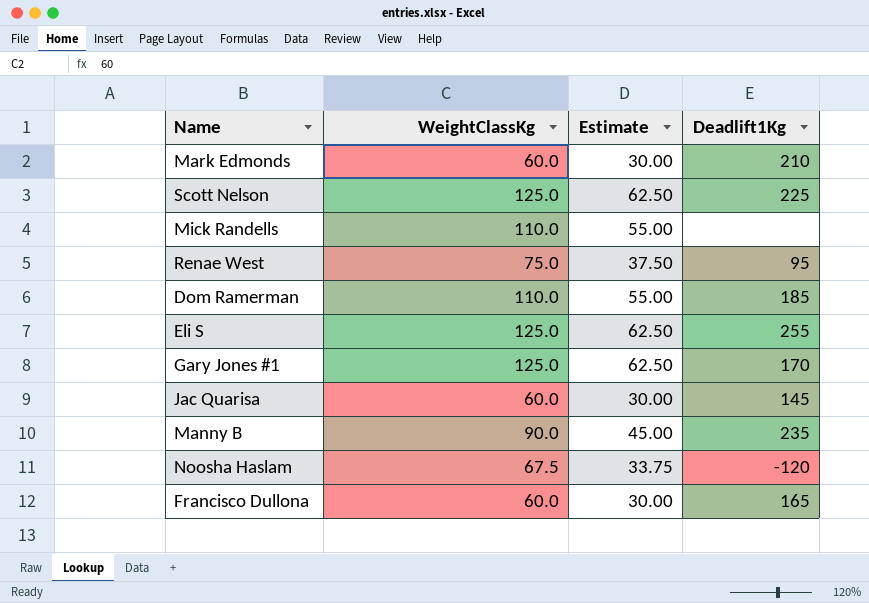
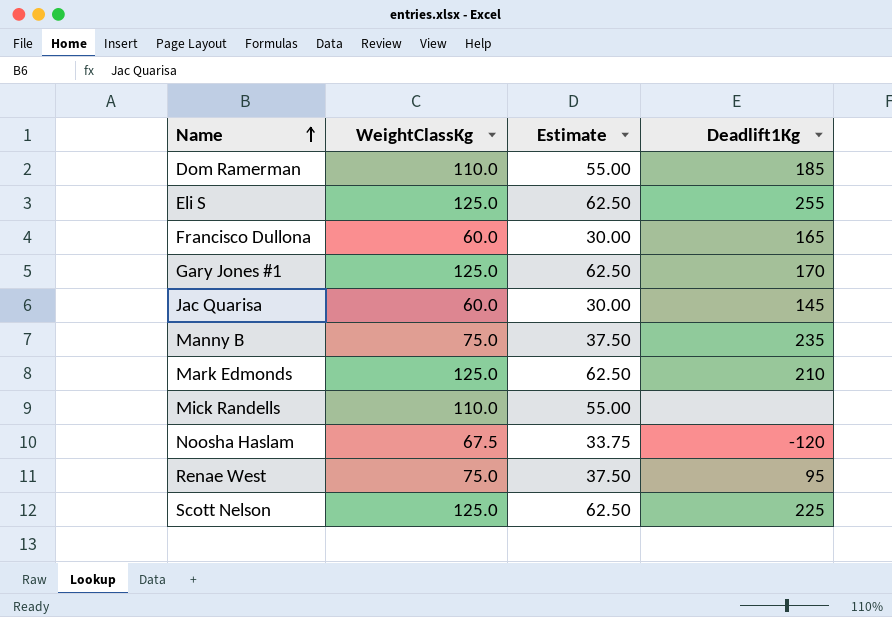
row order: none -> Name ascending
Manny B | WeightClassKg: 90.0 -> 75.0
Manny B | Estimate: 45.00 -> 37.50
Mark Edmonds | WeightClassKg: 60.0 -> 125.0
Mark Edmonds | Estimate: 30.00 -> 62.50

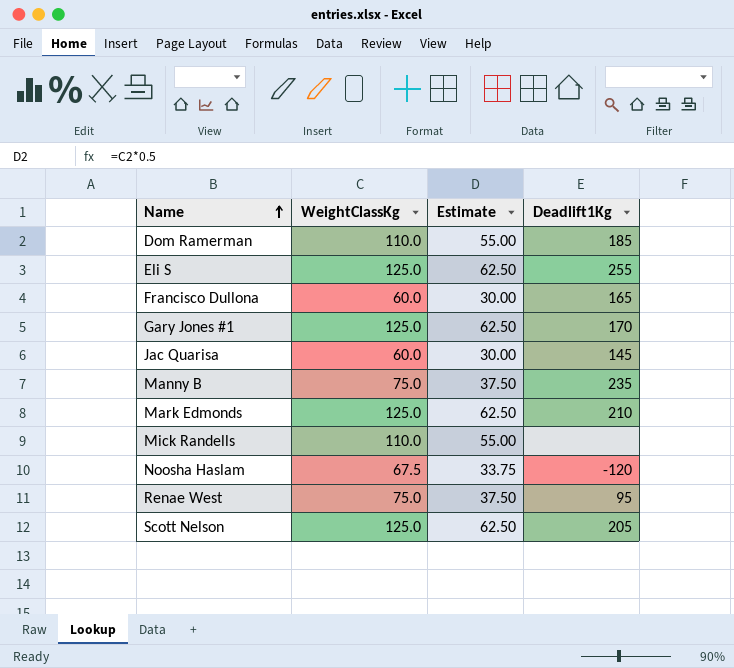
Scott Nelson | Deadlift1Kg: 225 -> 205

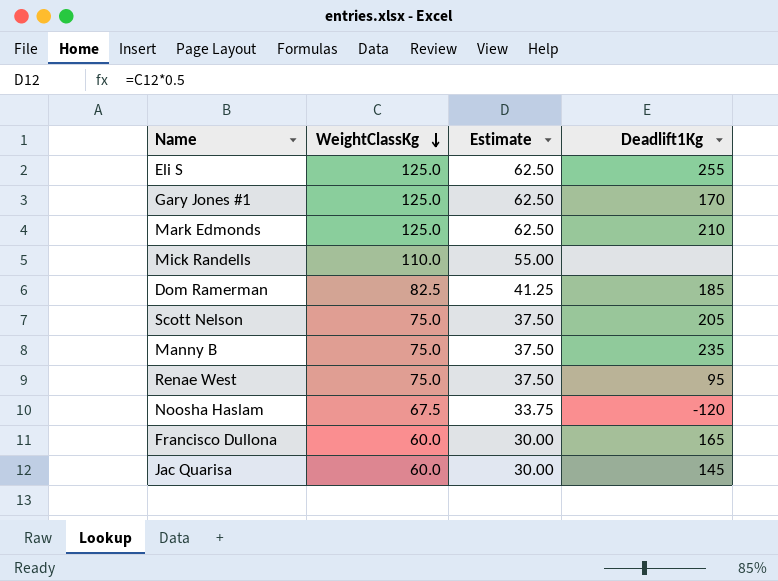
row order: Name ascending -> WeightClassKg descending
Dom Ramerman | WeightClassKg: 110.0 -> 82.5
Dom Ramerman | Estimate: 55.00 -> 41.25
Scott Nelson | WeightClassKg: 125.0 -> 75.0
Scott Nelson | Estimate: 62.50 -> 37.50

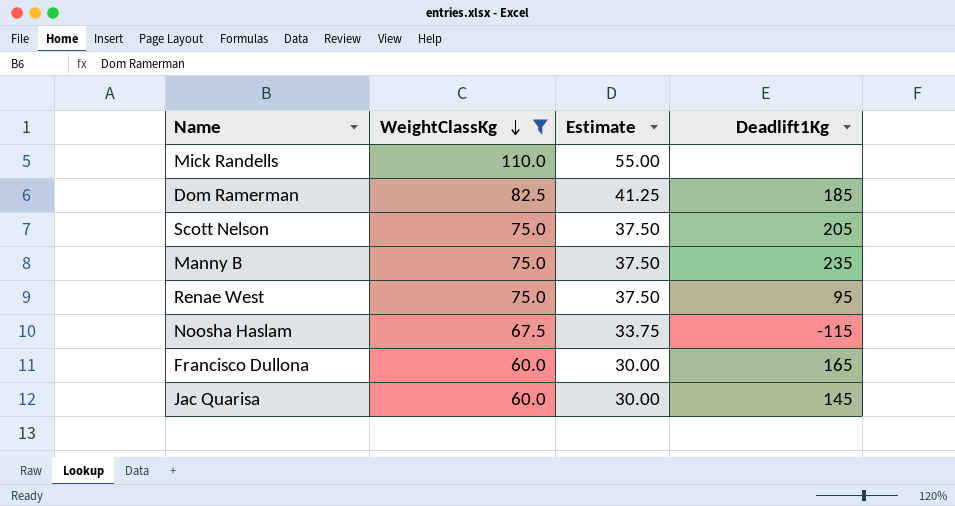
filter: none -> WeightClassKg != 125.0
Noosha Haslam | Deadlift1Kg: -120 -> -115

